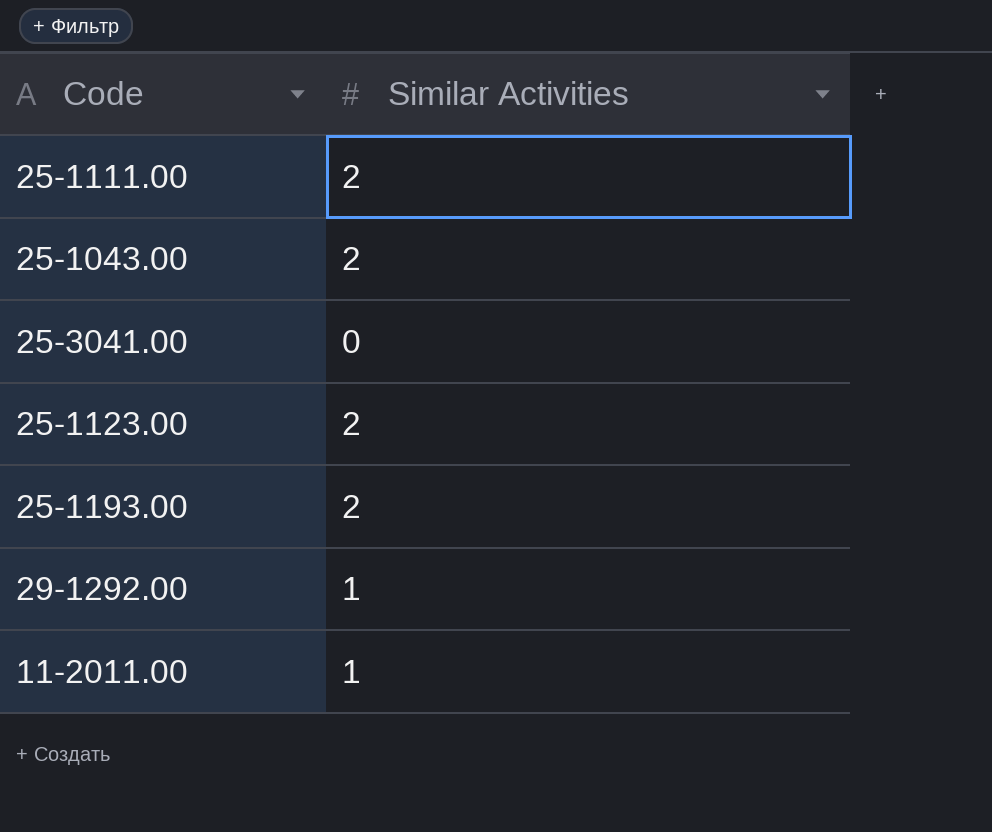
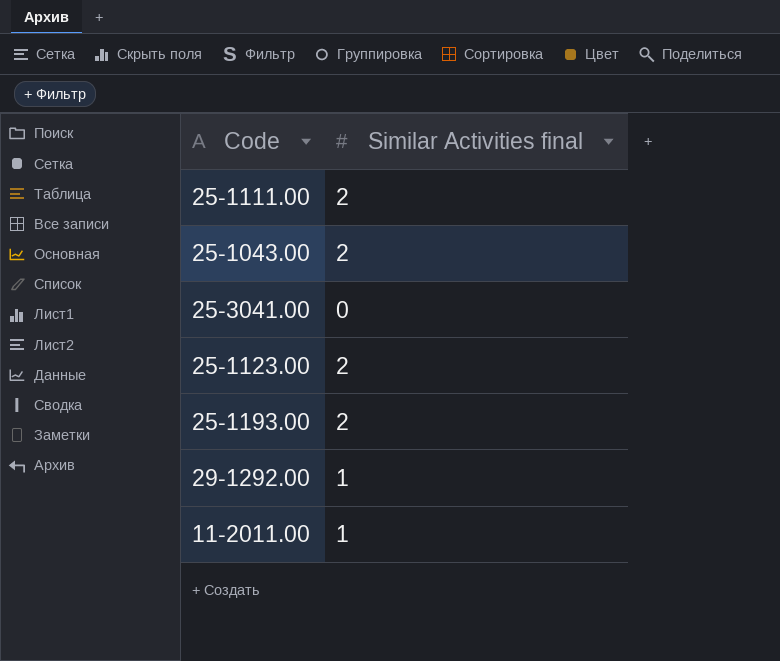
column name: Similar Activities -> Similar Activities final

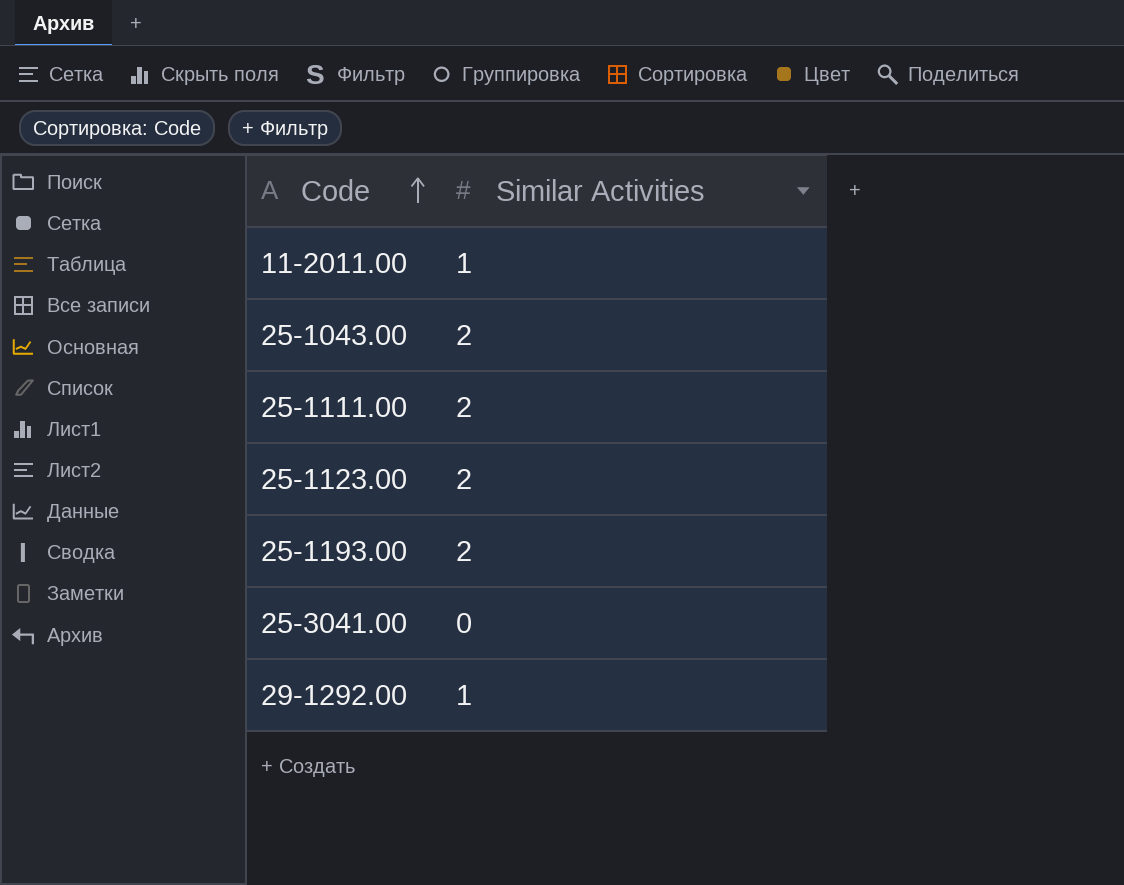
row order: none -> Code ascending
column name: Similar Activities final -> Similar Activities

